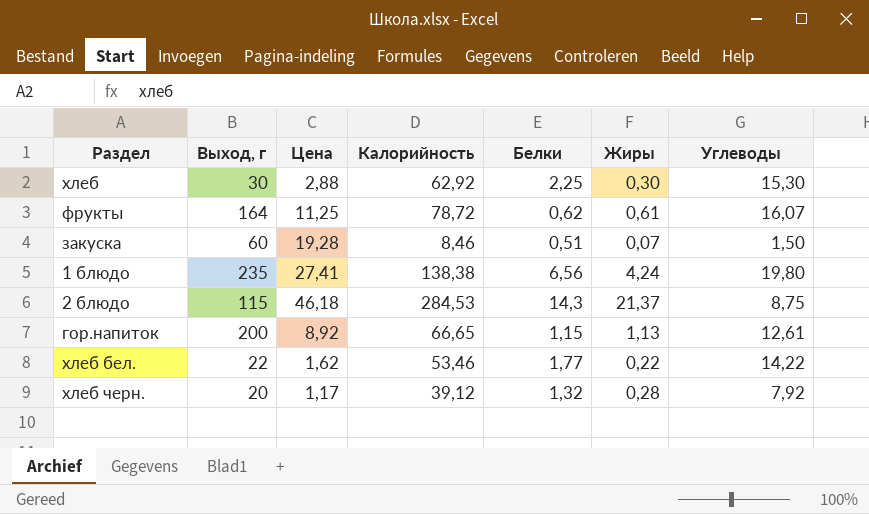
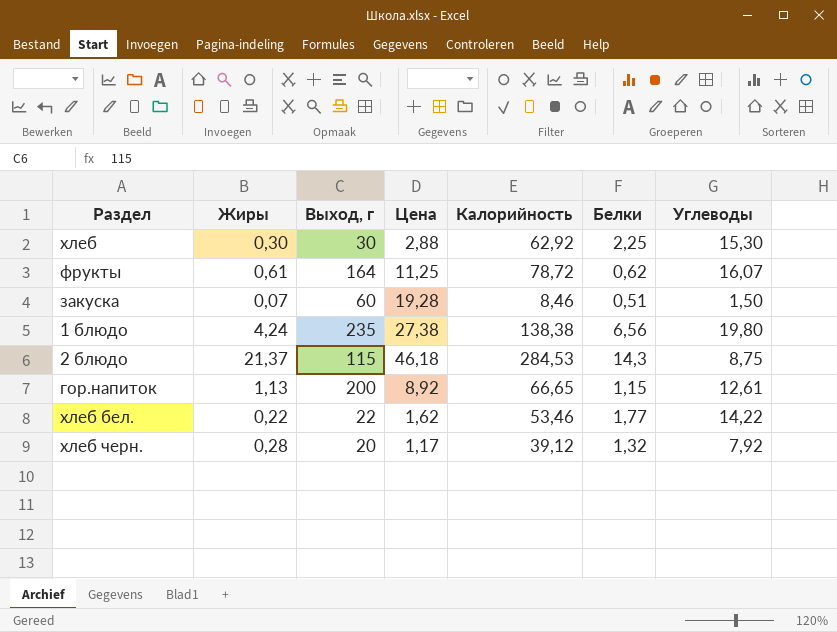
column Жиры | position: 6 -> 2
1 блюдо | Цена: 27,41 -> 27,38

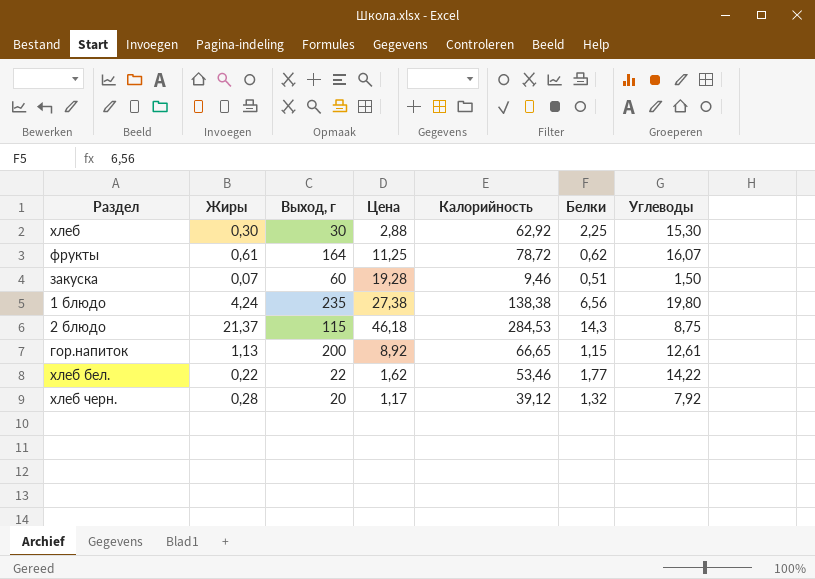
закуска | Калорийность: 8,46 -> 9,46

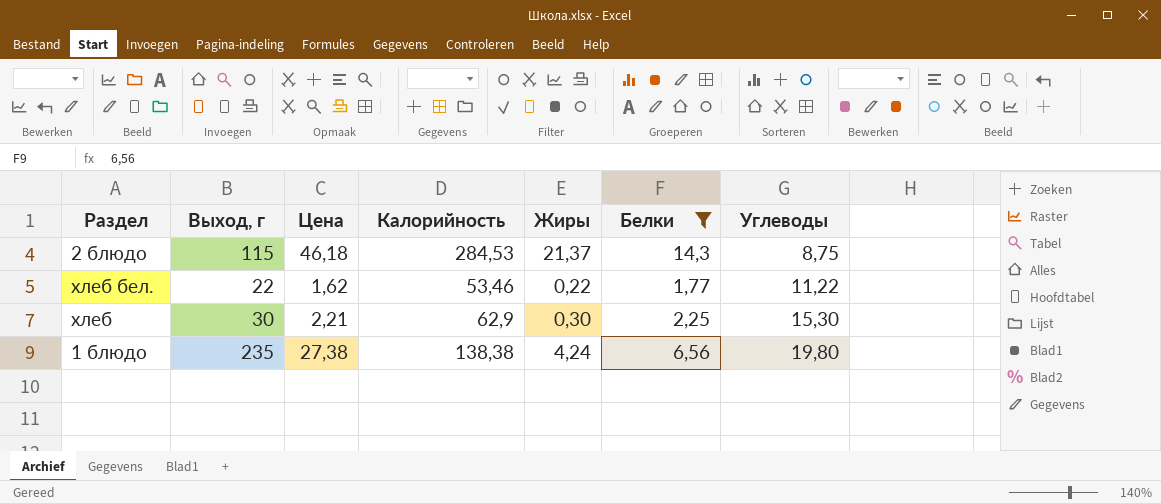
filter: none -> Белки >= 1,77
row order: none -> Углеводы ascending
column Жиры | position: 2 -> 5
хлеб бел. | Углеводы: 14,22 -> 11,22
хлеб | Цена: 2,88 -> 2,21
хлеб | Калорийность: 62,92 -> 62,9

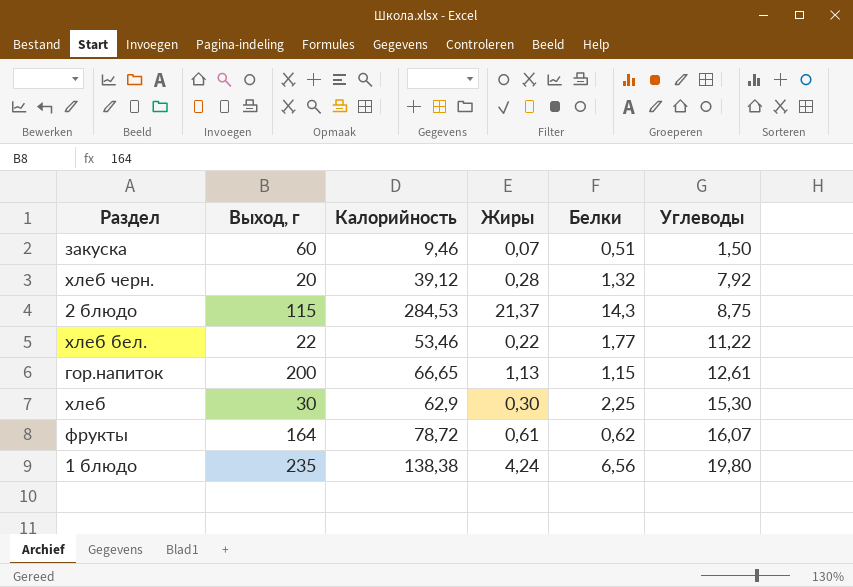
filter: Белки >= 1,77 -> none
column Цена | position: 3 -> none

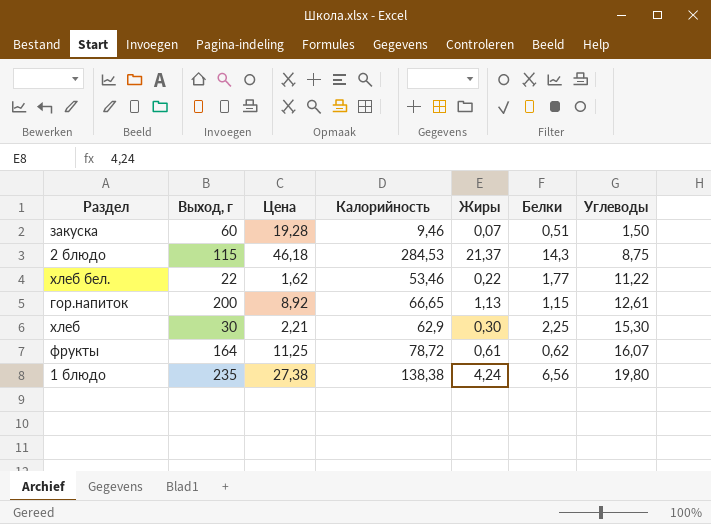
column Цена | position: none -> 3
row хлеб черн.: 20 | 39,12 | 0,28 | 1,32 | 7,92 -> none

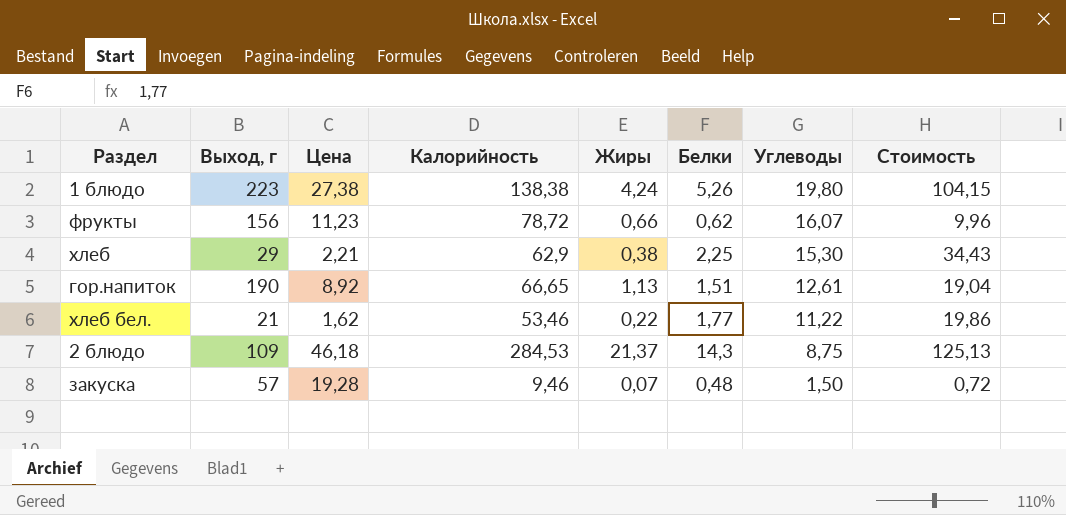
row order: Углеводы ascending -> Углеводы descending
column Стоимость | formula: none -> [Белки] * [Углеводы]
1 блюдо | Выход, г: 235 -> 223
1 блюдо | Белки: 6,56 -> 5,26
фрукты | Выход, г: 164 -> 156
фрукты | Цена: 11,25 -> 11,23
фрукты | Жиры: 0,61 -> 0,66
хлеб | Выход, г: 30 -> 29
хлеб | Жиры: 0,30 -> 0,38
гор.напиток | Выход, г: 200 -> 190
гор.напиток | Белки: 1,15 -> 1,51
хлеб бел. | Выход, г: 22 -> 21
2 блюдо | Выход, г: 115 -> 109
закуска | Выход, г: 60 -> 57
закуска | Белки: 0,51 -> 0,48

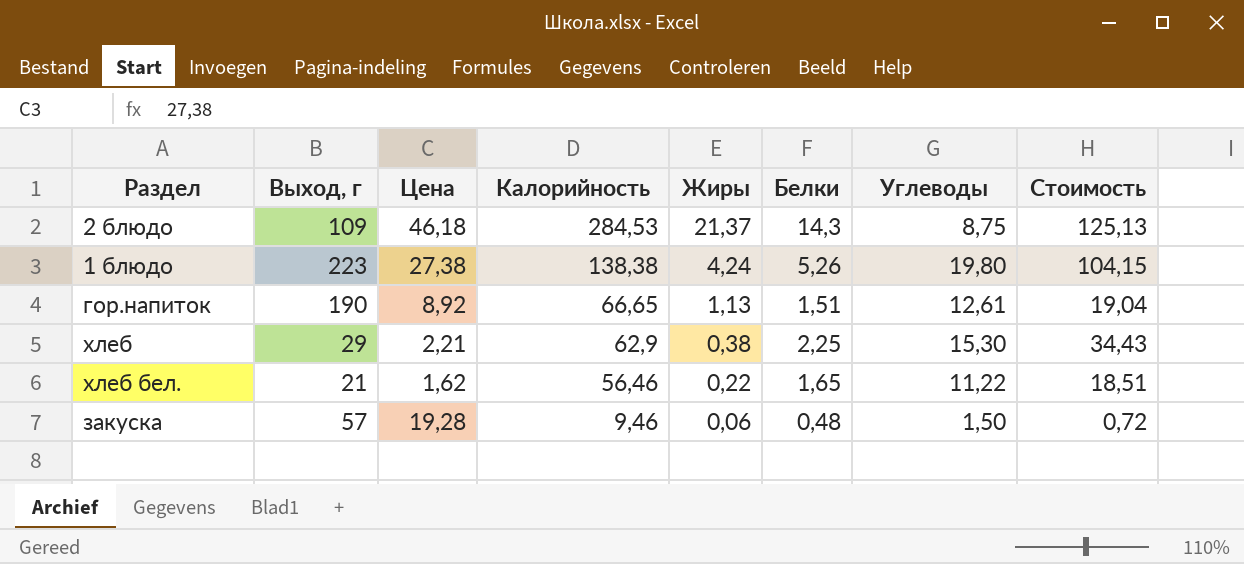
row order: Углеводы descending -> Калорийность descending
row фрукты: 156 | 11,23 | 78,72 | 0,66 | 0,62 | 16,07 | 9,96 -> none
хлеб бел. | Калорийность: 53,46 -> 56,46
хлеб бел. | Белки: 1,77 -> 1,65
хлеб бел. | Стоимость: 19,86 -> 18,51
закуска | Жиры: 0,07 -> 0,06

